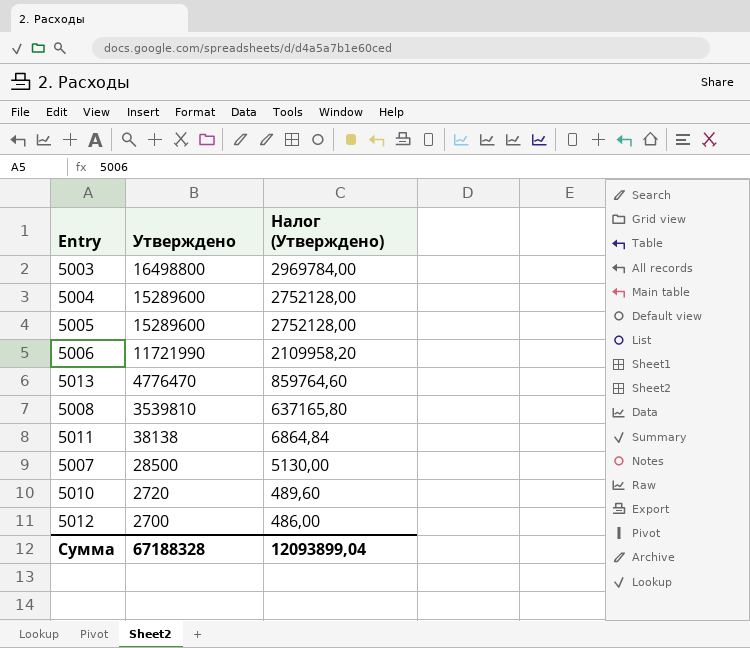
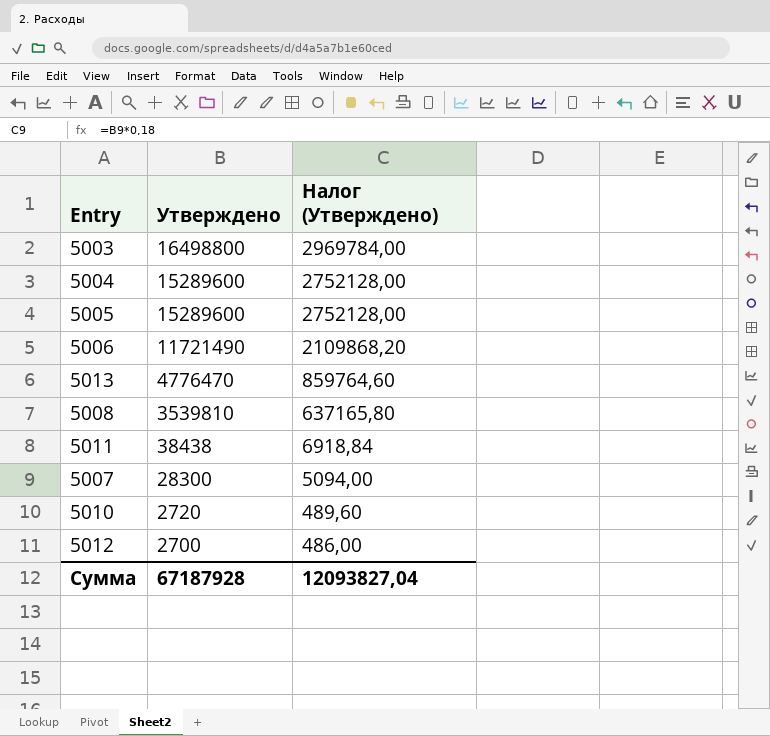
5006 | Утверждено: 11721990 -> 11721490
5006 | Налог (Утверждено): 2109958,20 -> 2109868,20
5011 | Утверждено: 38138 -> 38438
5011 | Налог (Утверждено): 6864,84 -> 6918,84
5007 | Утверждено: 28500 -> 28300
5007 | Налог (Утверждено): 5130,00 -> 5094,00
Сумма | Утверждено: 67188328 -> 67187928
Сумма | Налог (Утверждено): 12093899,04 -> 12093827,04

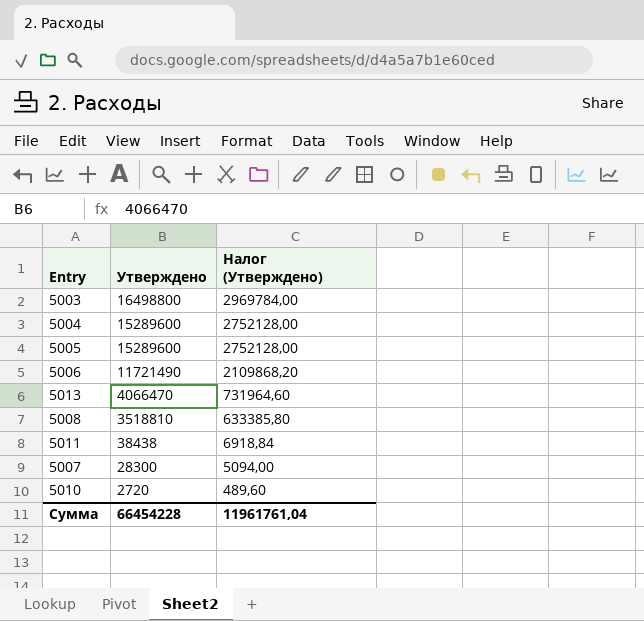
row 5012: 2700 | 486,00 -> none
5013 | Утверждено: 4776470 -> 4066470
5013 | Налог (Утверждено): 859764,60 -> 731964,60
5008 | Утверждено: 3539810 -> 3518810
5008 | Налог (Утверждено): 637165,80 -> 633385,80
Сумма | Утверждено: 67187928 -> 66454228
Сумма | Налог (Утверждено): 12093827,04 -> 11961761,04

